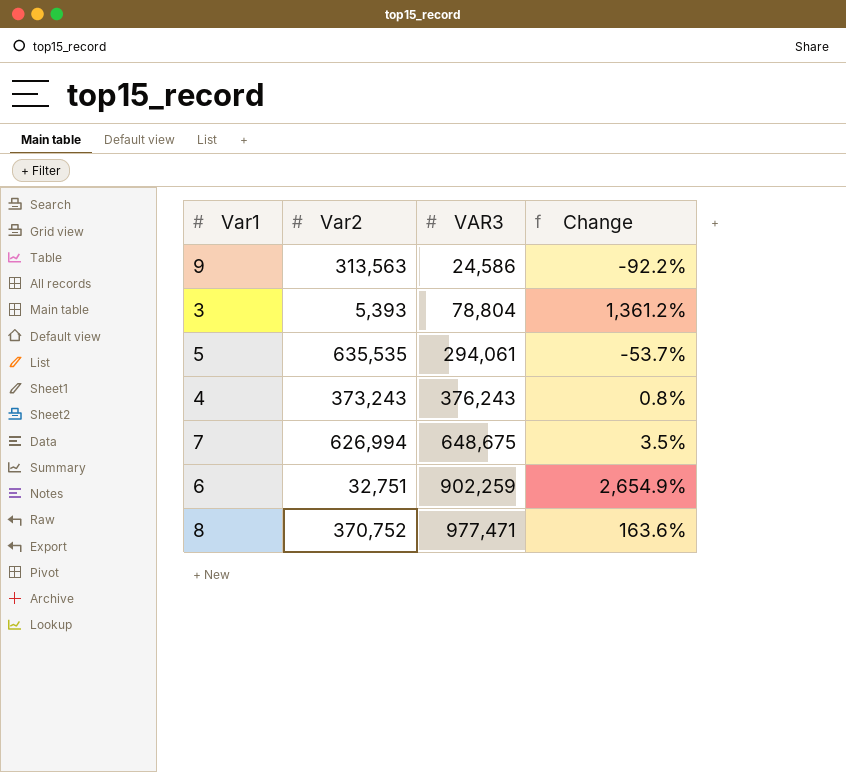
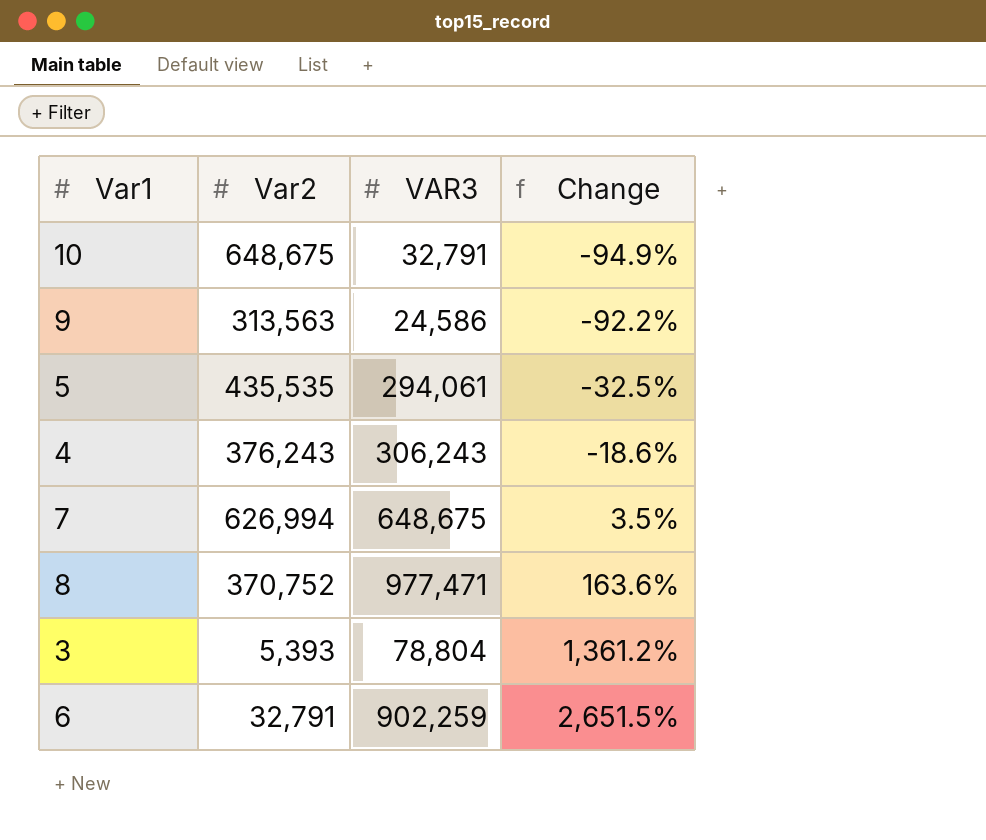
row order: VAR3 ascending -> Change ascending
row 10: none -> 648,675 | 32,791 | -94.9%
5 | Var2: 635,535 -> 435,535
5 | Change: -53.7% -> -32.5%
4 | Var2: 373,243 -> 376,243
4 | VAR3: 376,243 -> 306,243
4 | Change: 0.8% -> -18.6%
6 | Var2: 32,751 -> 32,791
6 | Change: 2,654.9% -> 2,651.5%

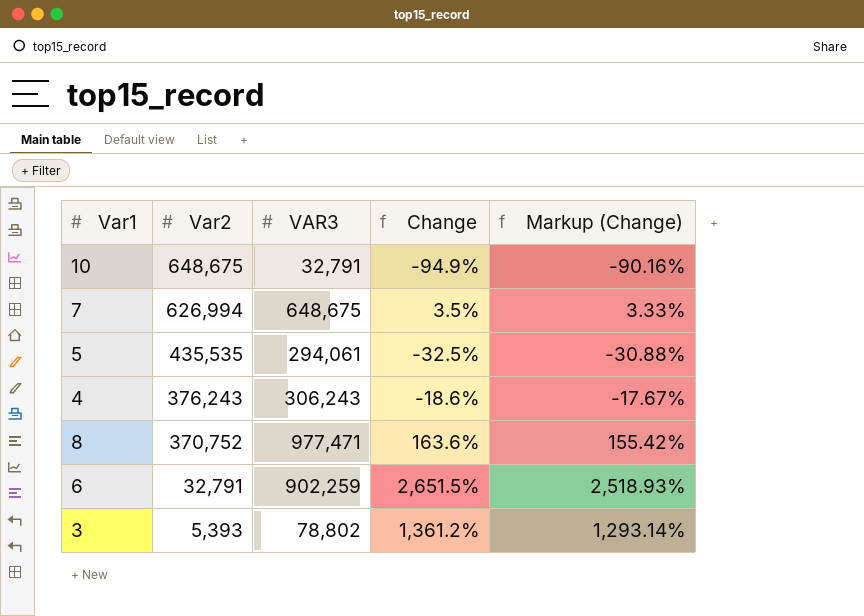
row order: Change ascending -> Var2 descending
column Markup (Change) | formula: none -> [Change] * 0.95
row 9: 313,563 | 24,586 | -92.2% -> none
3 | VAR3: 78,804 -> 78,802

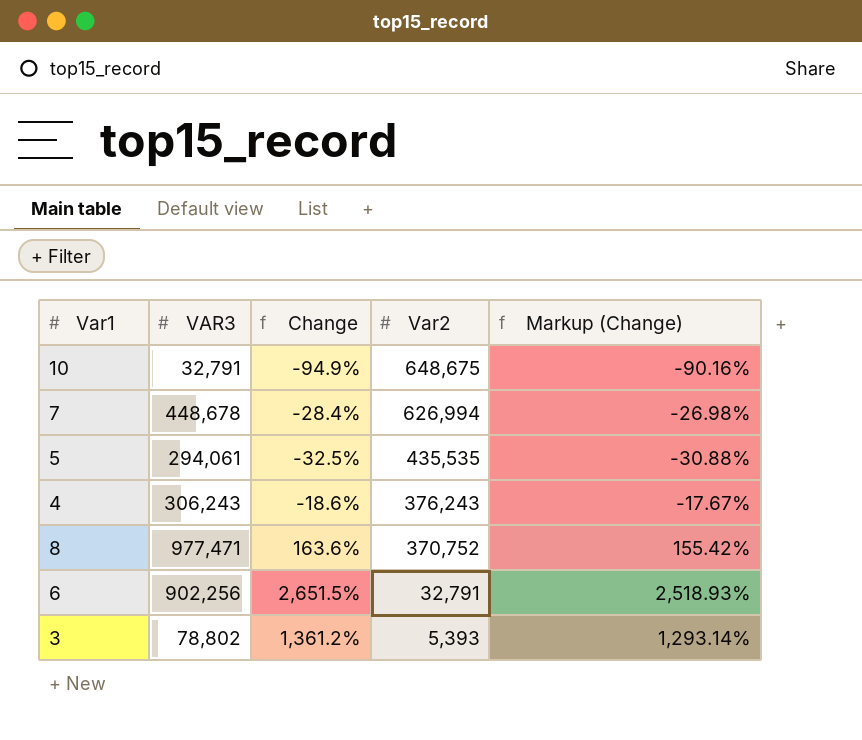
column Var2 | position: 2 -> 4
7 | VAR3: 648,675 -> 448,678
7 | Change: 3.5% -> -28.4%
7 | Markup (Change): 3.33% -> -26.98%
6 | VAR3: 902,259 -> 902,256

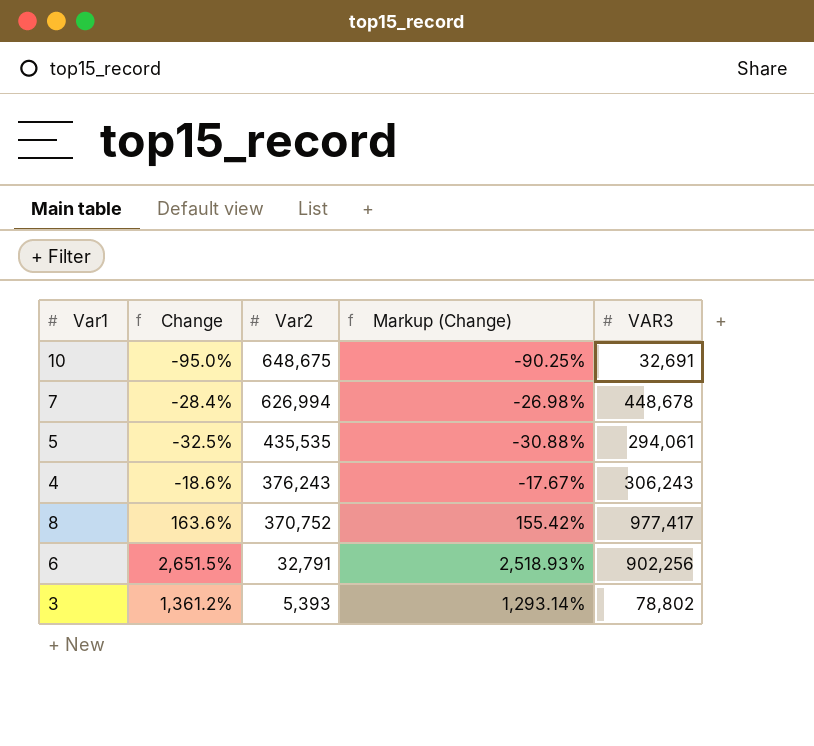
column VAR3 | position: 2 -> 5
10 | Change: -94.9% -> -95.0%
10 | Markup (Change): -90.16% -> -90.25%
10 | VAR3: 32,791 -> 32,691
8 | VAR3: 977,471 -> 977,417

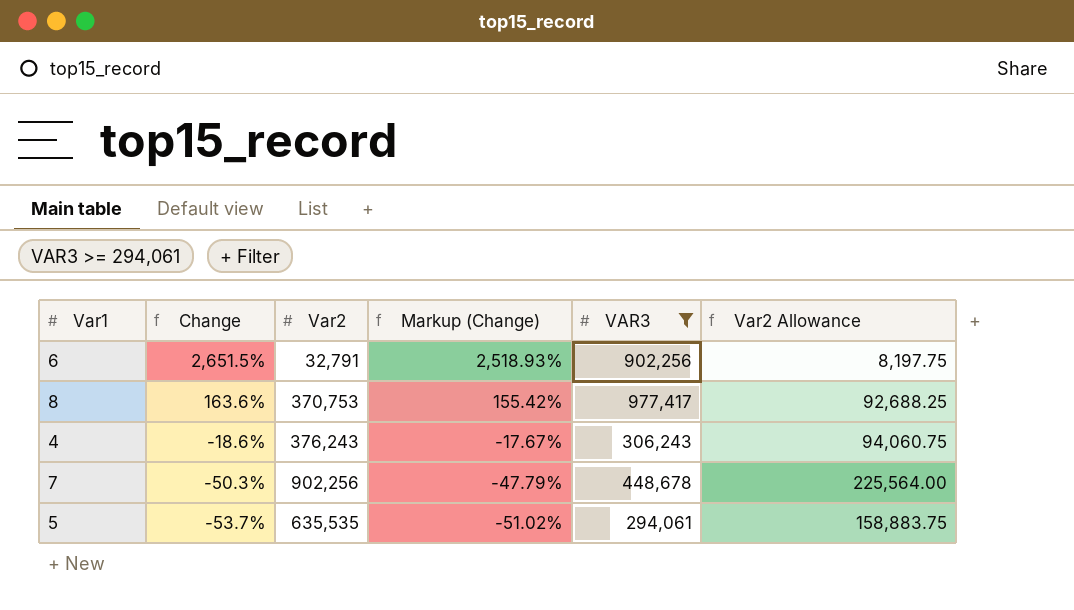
filter: none -> VAR3 >= 294,061
row order: Var2 descending -> Change descending
column Var2 Allowance | formula: none -> [Var2] * 0.25
8 | Var2: 370,752 -> 370,753
7 | Change: -28.4% -> -50.3%
7 | Var2: 626,994 -> 902,256
7 | Markup (Change): -26.98% -> -47.79%
5 | Change: -32.5% -> -53.7%
5 | Var2: 435,535 -> 635,535
5 | Markup (Change): -30.88% -> -51.02%

